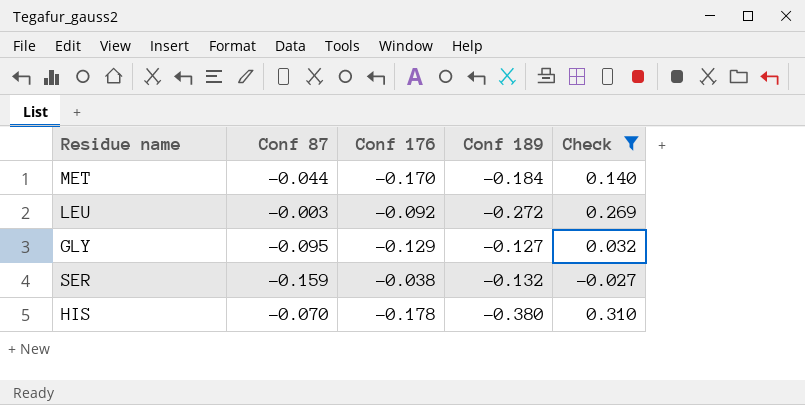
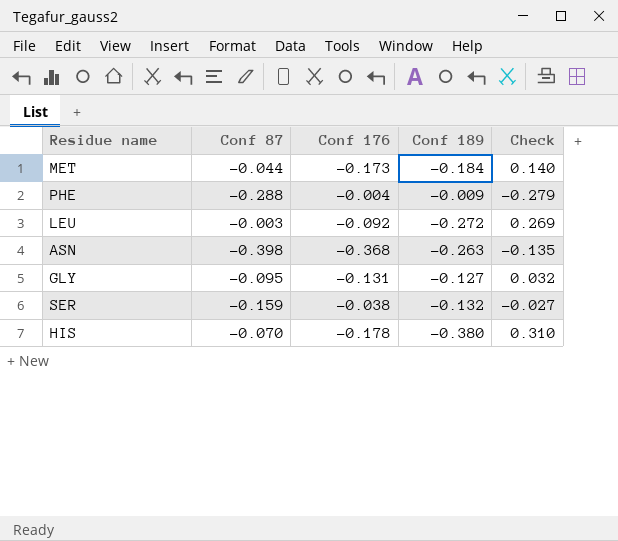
filter: Check >= -0.027 -> none
MET | Conf 176: -0.170 -> -0.173
GLY | Conf 176: -0.129 -> -0.131

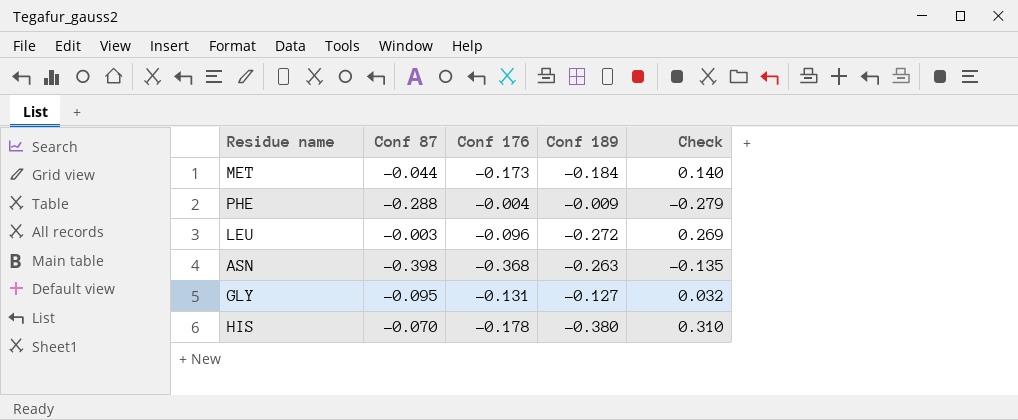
row SER: -0.159 | -0.038 | -0.132 | -0.027 -> none
LEU | Conf 176: -0.092 -> -0.096

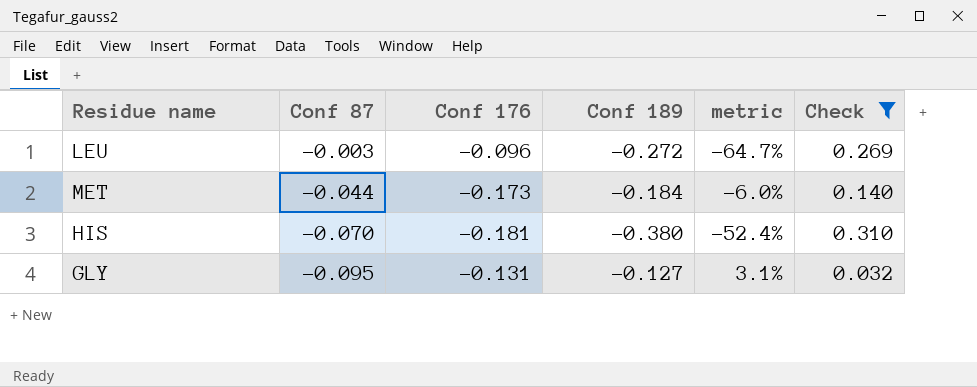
filter: none -> Check >= 0.032
row order: none -> Conf 87 descending
column metric | formula: none -> ([Conf 176] - [Conf 189]) / [Conf 189]
HIS | Conf 176: -0.178 -> -0.181

